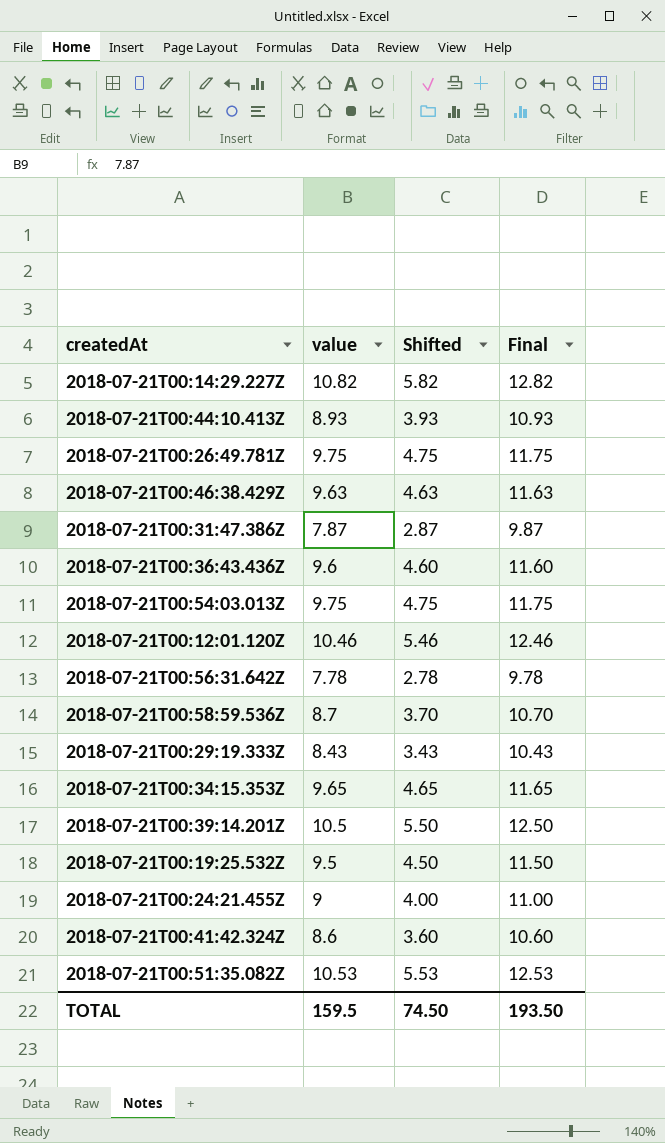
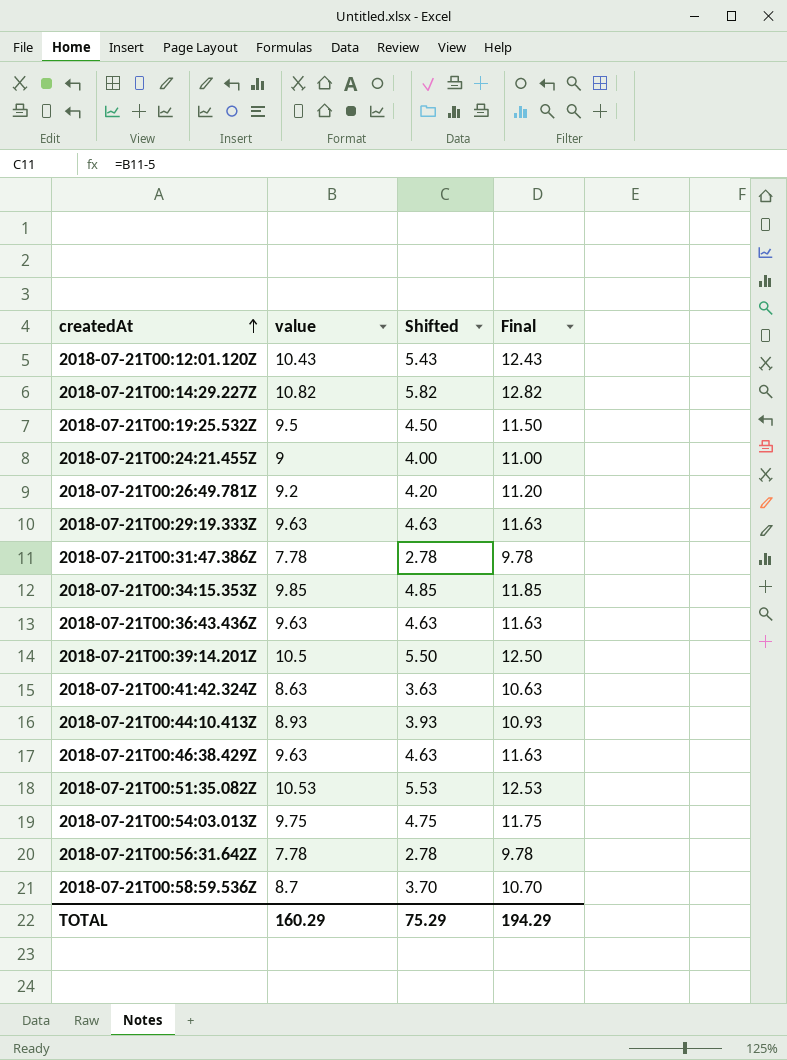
row order: none -> createdAt ascending
2018-07-21T00:12:01.120Z | value: 10.46 -> 10.43
2018-07-21T00:12:01.120Z | Shifted: 5.46 -> 5.43
2018-07-21T00:12:01.120Z | Final: 12.46 -> 12.43
2018-07-21T00:26:49.781Z | value: 9.75 -> 9.2
2018-07-21T00:26:49.781Z | Shifted: 4.75 -> 4.20
2018-07-21T00:26:49.781Z | Final: 11.75 -> 11.20
2018-07-21T00:29:19.333Z | value: 8.43 -> 9.63
2018-07-21T00:29:19.333Z | Shifted: 3.43 -> 4.63
2018-07-21T00:29:19.333Z | Final: 10.43 -> 11.63
2018-07-21T00:31:47.386Z | value: 7.87 -> 7.78
2018-07-21T00:31:47.386Z | Shifted: 2.87 -> 2.78
2018-07-21T00:31:47.386Z | Final: 9.87 -> 9.78
2018-07-21T00:34:15.353Z | value: 9.65 -> 9.85
2018-07-21T00:34:15.353Z | Shifted: 4.65 -> 4.85
2018-07-21T00:34:15.353Z | Final: 11.65 -> 11.85
2018-07-21T00:36:43.436Z | value: 9.6 -> 9.63
2018-07-21T00:36:43.436Z | Shifted: 4.60 -> 4.63
2018-07-21T00:36:43.436Z | Final: 11.60 -> 11.63
2018-07-21T00:41:42.324Z | value: 8.6 -> 8.63
2018-07-21T00:41:42.324Z | Shifted: 3.60 -> 3.63
2018-07-21T00:41:42.324Z | Final: 10.60 -> 10.63
TOTAL | value: 159.5 -> 160.29
TOTAL | Shifted: 74.50 -> 75.29
TOTAL | Final: 193.50 -> 194.29

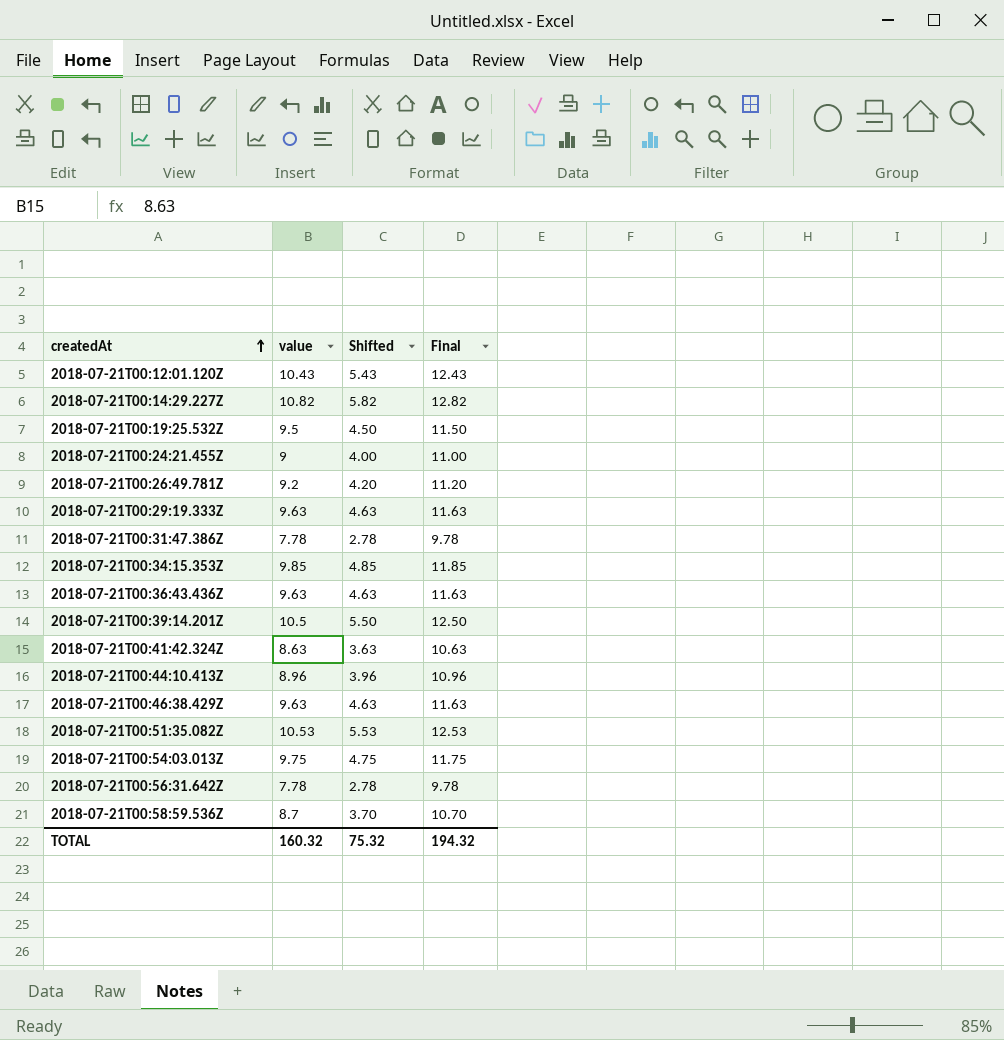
2018-07-21T00:44:10.413Z | value: 8.93 -> 8.96
2018-07-21T00:44:10.413Z | Shifted: 3.93 -> 3.96
2018-07-21T00:44:10.413Z | Final: 10.93 -> 10.96
TOTAL | value: 160.29 -> 160.32
TOTAL | Shifted: 75.29 -> 75.32
TOTAL | Final: 194.29 -> 194.32

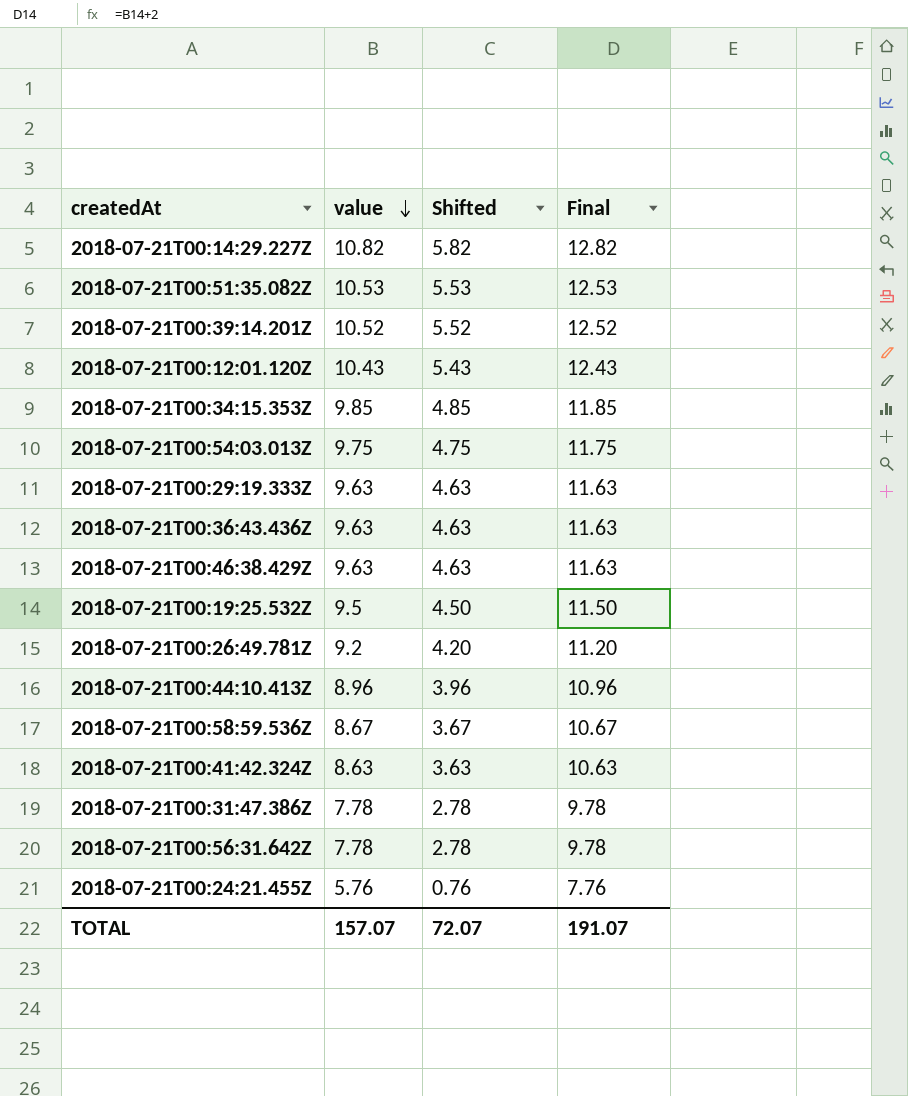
row order: createdAt ascending -> value descending
2018-07-21T00:39:14.201Z | value: 10.5 -> 10.52
2018-07-21T00:39:14.201Z | Shifted: 5.50 -> 5.52
2018-07-21T00:39:14.201Z | Final: 12.50 -> 12.52
2018-07-21T00:58:59.536Z | value: 8.7 -> 8.67
2018-07-21T00:58:59.536Z | Shifted: 3.70 -> 3.67
2018-07-21T00:58:59.536Z | Final: 10.70 -> 10.67
2018-07-21T00:24:21.455Z | value: 9 -> 5.76
2018-07-21T00:24:21.455Z | Shifted: 4.00 -> 0.76
2018-07-21T00:24:21.455Z | Final: 11.00 -> 7.76
TOTAL | value: 160.32 -> 157.07
TOTAL | Shifted: 75.32 -> 72.07
TOTAL | Final: 194.32 -> 191.07

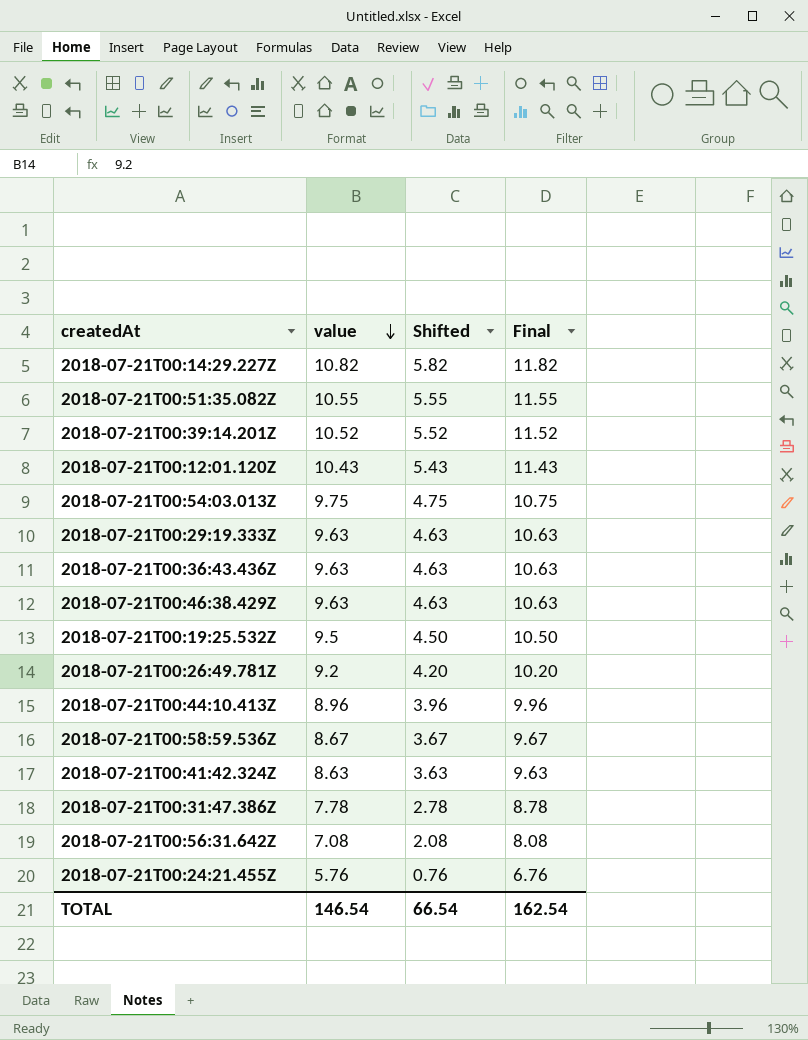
column Final | formula: [value] + 2 -> [value] + 1
row 2018-07-21T00:34:15.353Z: 9.85 | 4.85 | 11.85 -> none
2018-07-21T00:51:35.082Z | value: 10.53 -> 10.55
2018-07-21T00:51:35.082Z | Shifted: 5.53 -> 5.55
2018-07-21T00:56:31.642Z | value: 7.78 -> 7.08
2018-07-21T00:56:31.642Z | Shifted: 2.78 -> 2.08
TOTAL | value: 157.07 -> 146.54
TOTAL | Shifted: 72.07 -> 66.54
TOTAL | Final: 191.07 -> 162.54

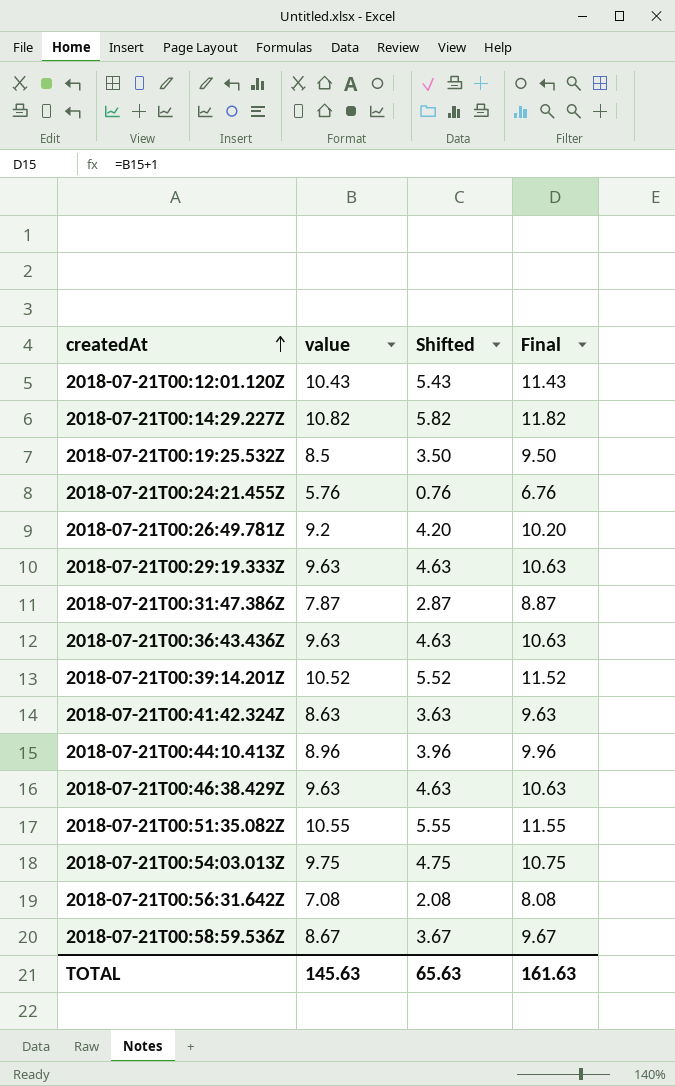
row order: value descending -> createdAt ascending
2018-07-21T00:19:25.532Z | value: 9.5 -> 8.5
2018-07-21T00:19:25.532Z | Shifted: 4.50 -> 3.50
2018-07-21T00:19:25.532Z | Final: 10.50 -> 9.50
2018-07-21T00:31:47.386Z | value: 7.78 -> 7.87
2018-07-21T00:31:47.386Z | Shifted: 2.78 -> 2.87
2018-07-21T00:31:47.386Z | Final: 8.78 -> 8.87
TOTAL | value: 146.54 -> 145.63
TOTAL | Shifted: 66.54 -> 65.63
TOTAL | Final: 162.54 -> 161.63

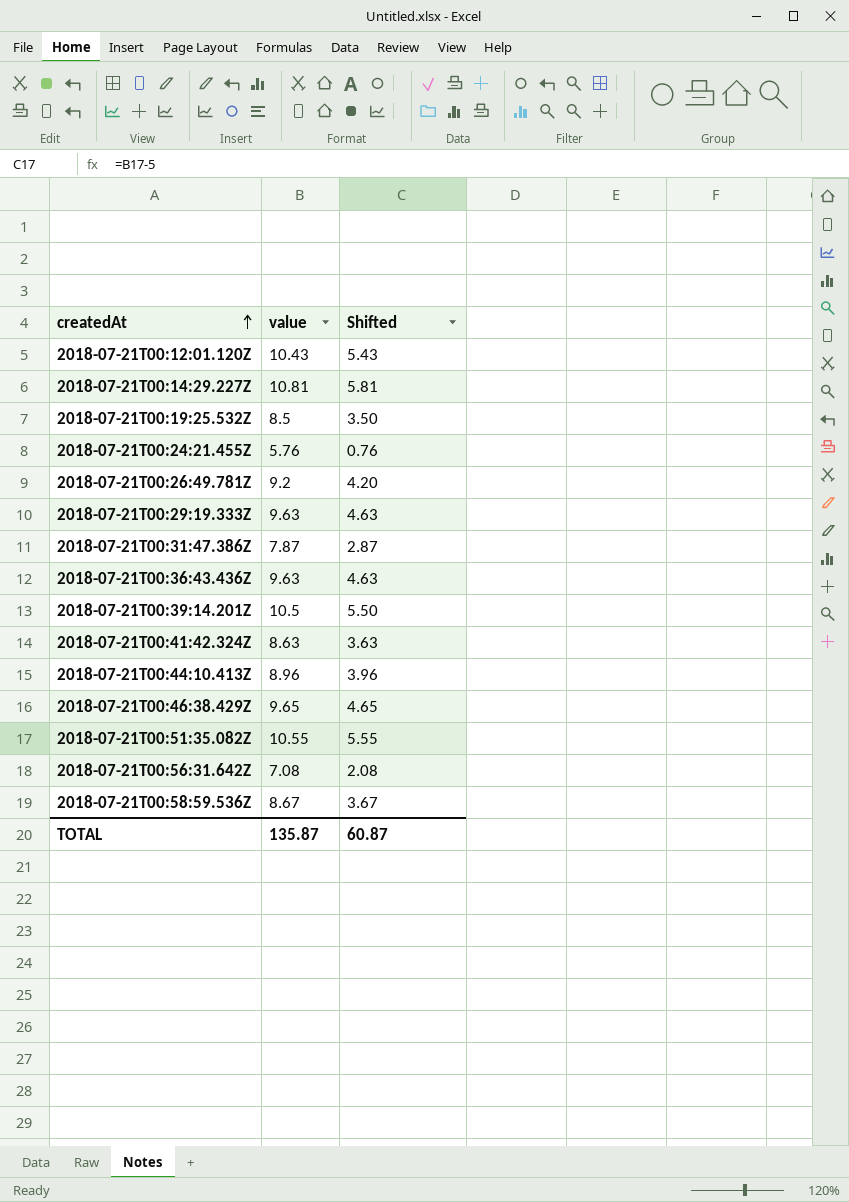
column Final | formula: [value] + 1 -> none
row 2018-07-21T00:54:03.013Z: 9.75 | 4.75 | 10.75 -> none
2018-07-21T00:14:29.227Z | value: 10.82 -> 10.81
2018-07-21T00:14:29.227Z | Shifted: 5.82 -> 5.81
2018-07-21T00:39:14.201Z | value: 10.52 -> 10.5
2018-07-21T00:39:14.201Z | Shifted: 5.52 -> 5.50
2018-07-21T00:46:38.429Z | value: 9.63 -> 9.65
2018-07-21T00:46:38.429Z | Shifted: 4.63 -> 4.65
TOTAL | value: 145.63 -> 135.87
TOTAL | Shifted: 65.63 -> 60.87

